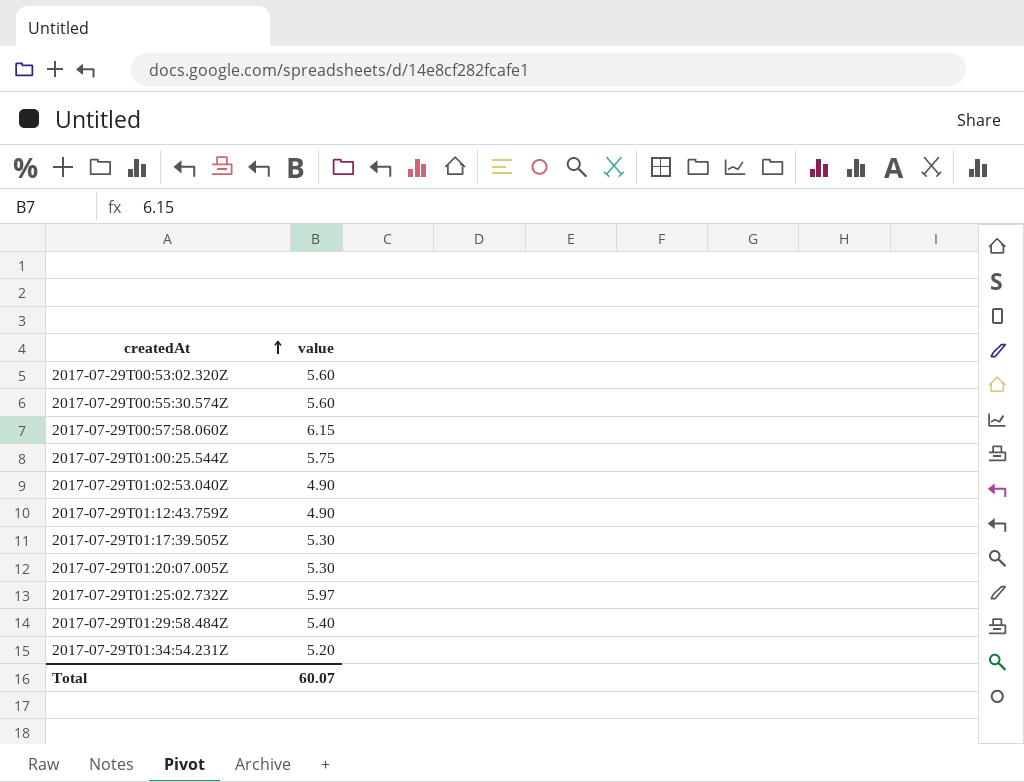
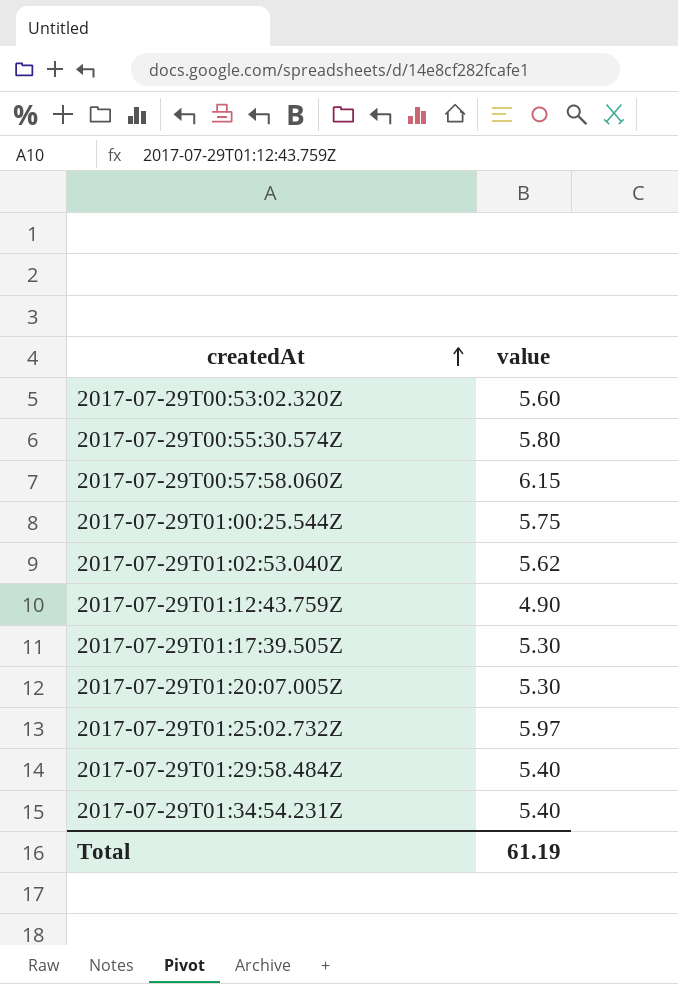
2017-07-29T00:55:30.574Z | value: 5.60 -> 5.80
2017-07-29T01:02:53.040Z | value: 4.90 -> 5.62
2017-07-29T01:34:54.231Z | value: 5.20 -> 5.40
Total | value: 60.07 -> 61.19

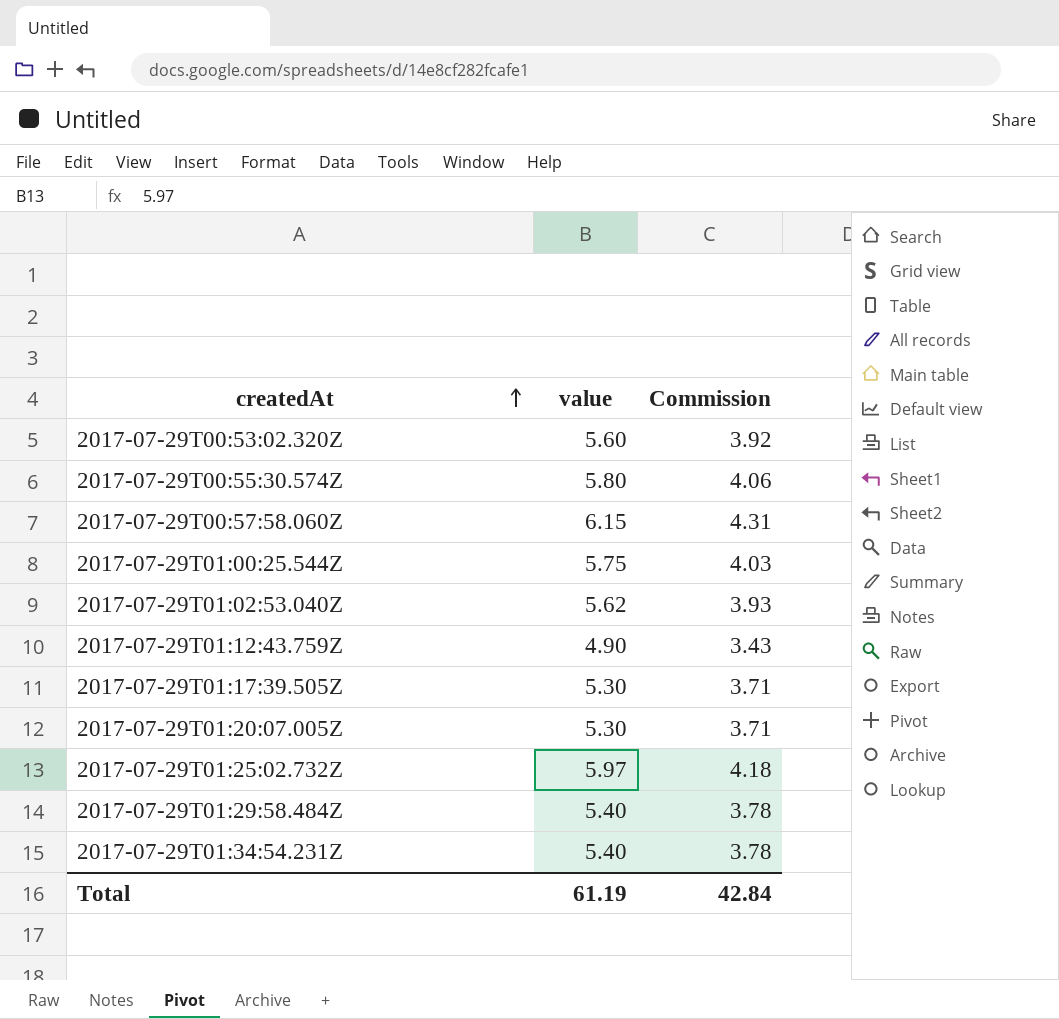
column Commission | formula: none -> [value] * 0.7

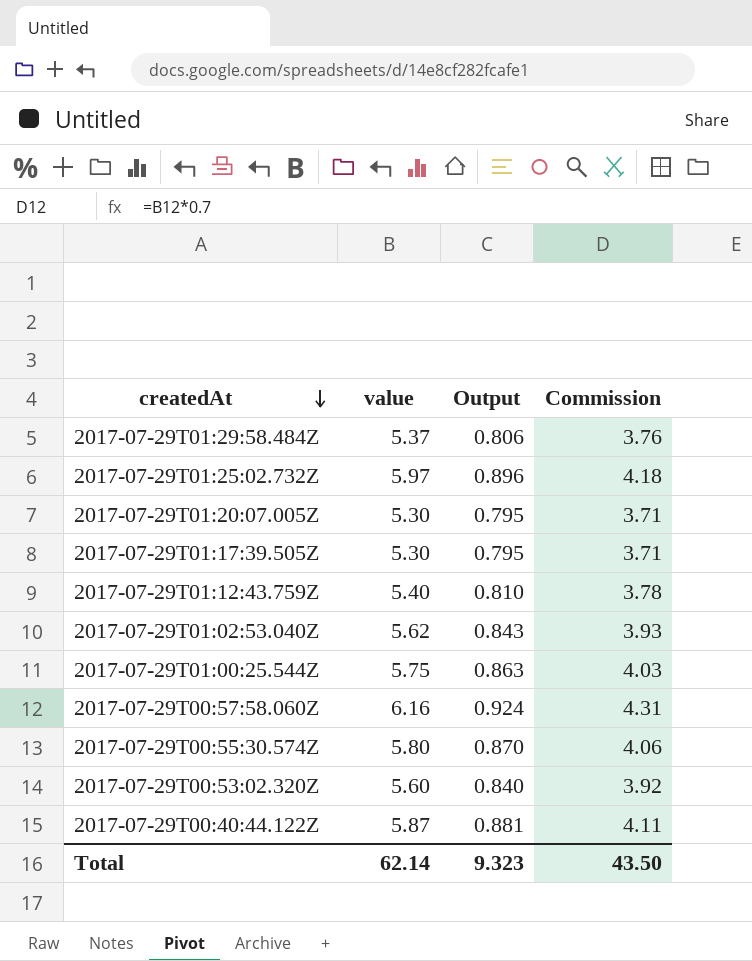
row order: createdAt ascending -> createdAt descending
column Output | formula: none -> [value] * 0.15
row 2017-07-29T01:34:54.231Z: 5.40 | 3.78 -> none
2017-07-29T01:29:58.484Z | value: 5.40 -> 5.37
2017-07-29T01:29:58.484Z | Commission: 3.78 -> 3.76
2017-07-29T01:12:43.759Z | value: 4.90 -> 5.40
2017-07-29T01:12:43.759Z | Commission: 3.43 -> 3.78
2017-07-29T00:57:58.060Z | value: 6.15 -> 6.16
row 2017-07-29T00:40:44.122Z: none -> 5.87 | 0.881 | 4.11
Total | value: 61.19 -> 62.14
Total | Commission: 42.84 -> 43.50

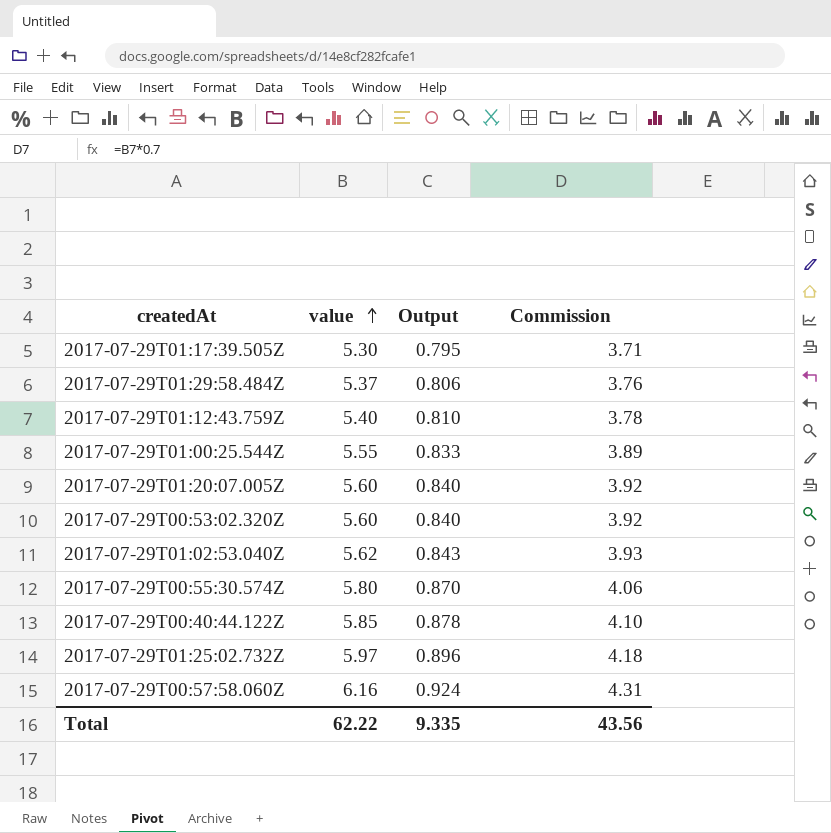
row order: createdAt descending -> value ascending
2017-07-29T01:00:25.544Z | value: 5.75 -> 5.55
2017-07-29T01:00:25.544Z | Output: 0.863 -> 0.833
2017-07-29T01:00:25.544Z | Commission: 4.03 -> 3.89
2017-07-29T01:20:07.005Z | value: 5.30 -> 5.60
2017-07-29T01:20:07.005Z | Output: 0.795 -> 0.840
2017-07-29T01:20:07.005Z | Commission: 3.71 -> 3.92
2017-07-29T00:40:44.122Z | value: 5.87 -> 5.85
2017-07-29T00:40:44.122Z | Output: 0.881 -> 0.878
2017-07-29T00:40:44.122Z | Commission: 4.11 -> 4.10
Total | value: 62.14 -> 62.22
Total | Output: 9.323 -> 9.335
Total | Commission: 43.50 -> 43.56

